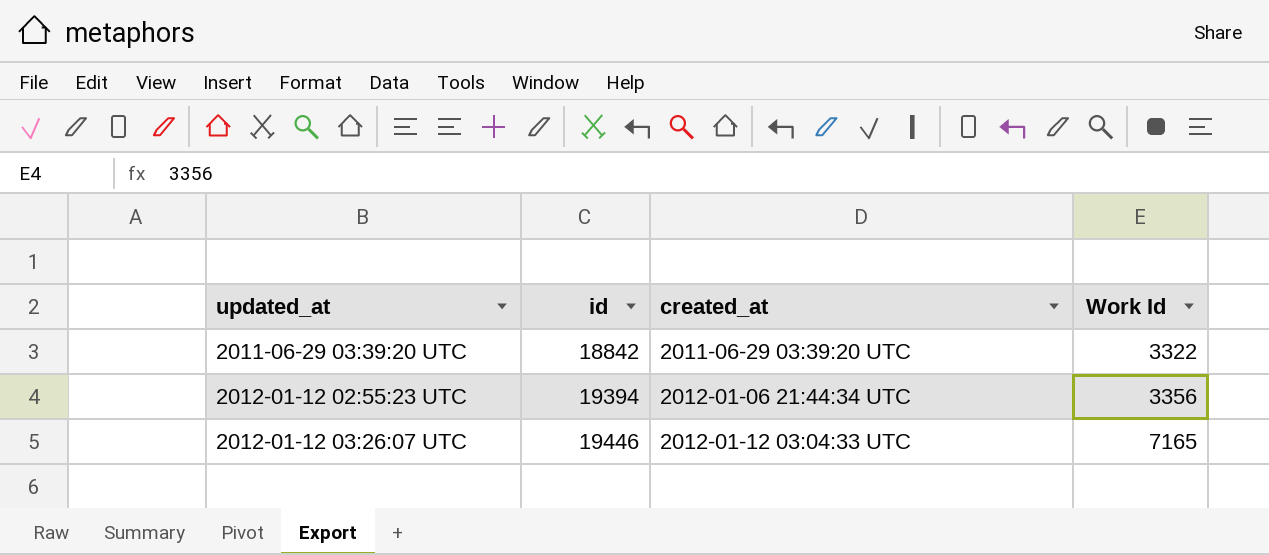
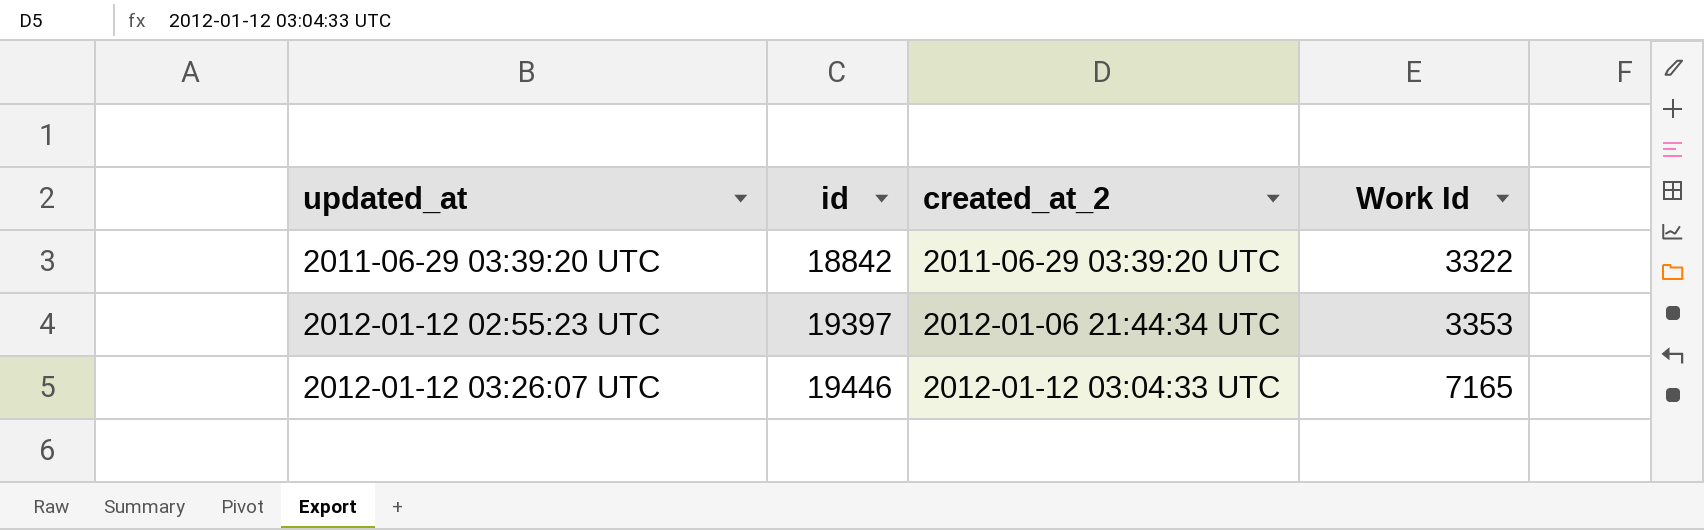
column name: created_at -> created_at_2
2012-01-12 02:55:23 UTC | id: 19394 -> 19397
2012-01-12 02:55:23 UTC | Work Id: 3356 -> 3353

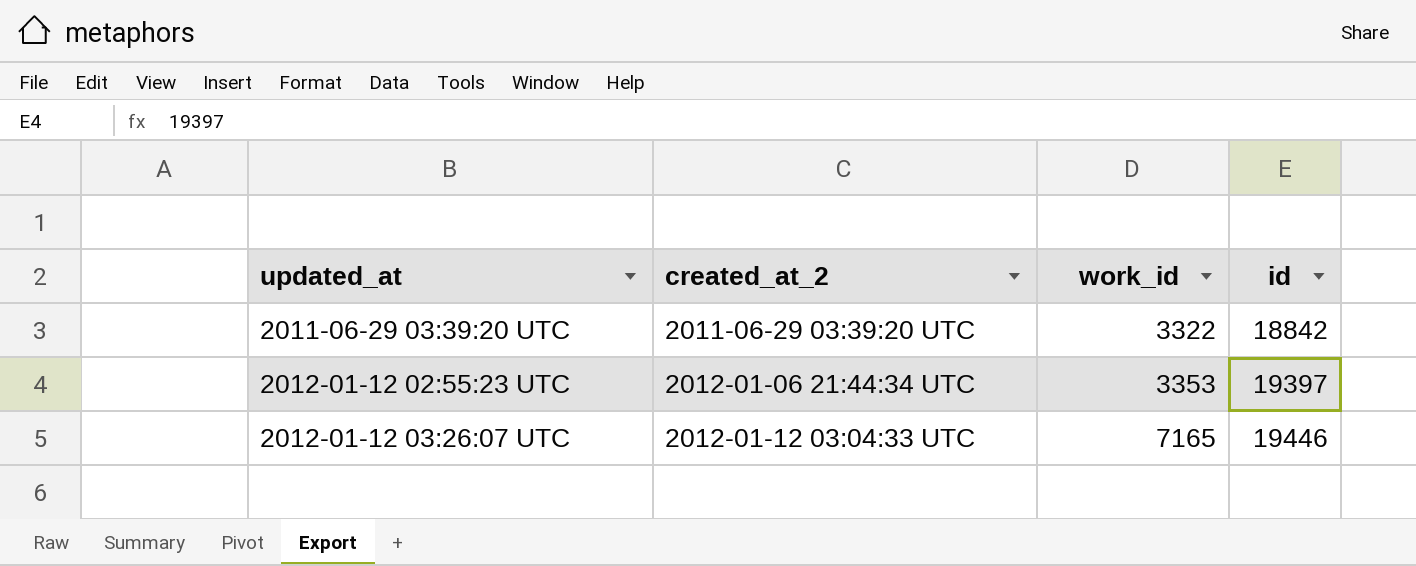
column name: Work Id -> work_id
column id | position: 2 -> 4

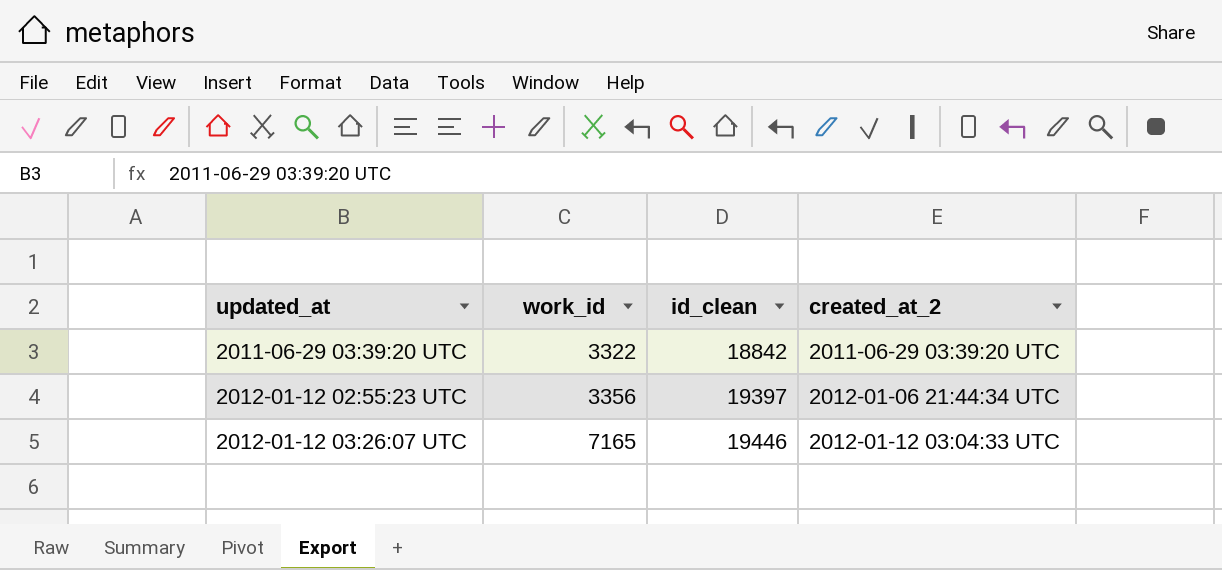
column name: id -> id_clean
column created_at_2 | position: 2 -> 4
2012-01-12 02:55:23 UTC | work_id: 3353 -> 3356

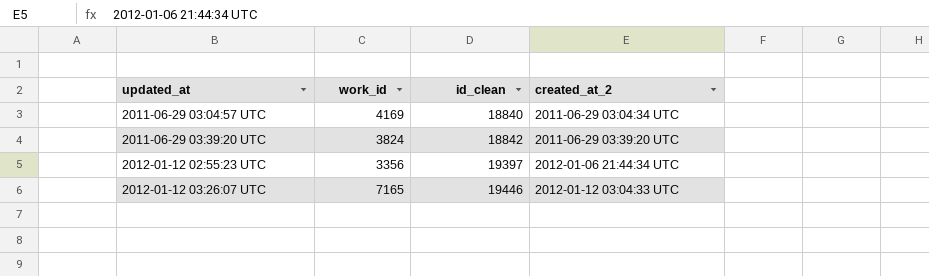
row 2011-06-29 03:04:57 UTC: none -> 4169 | 18840 | 2011-06-29 03:04:34 UTC
2011-06-29 03:39:20 UTC | work_id: 3322 -> 3824

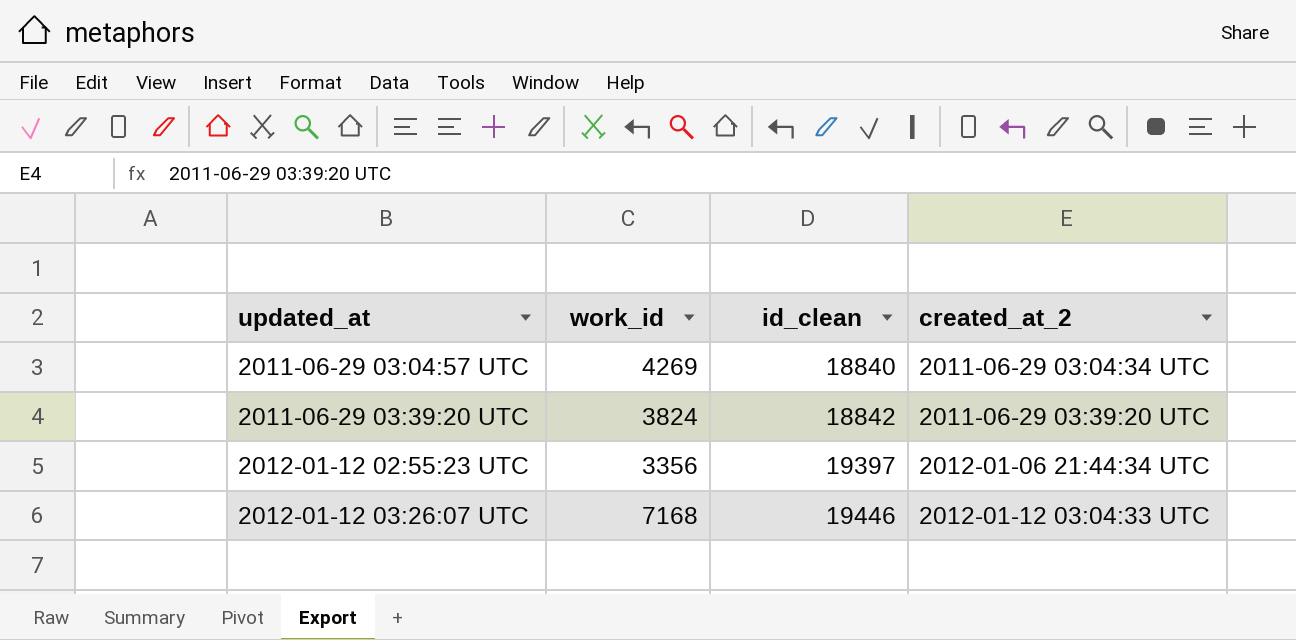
2011-06-29 03:04:57 UTC | work_id: 4169 -> 4269
2012-01-12 03:26:07 UTC | work_id: 7165 -> 7168

